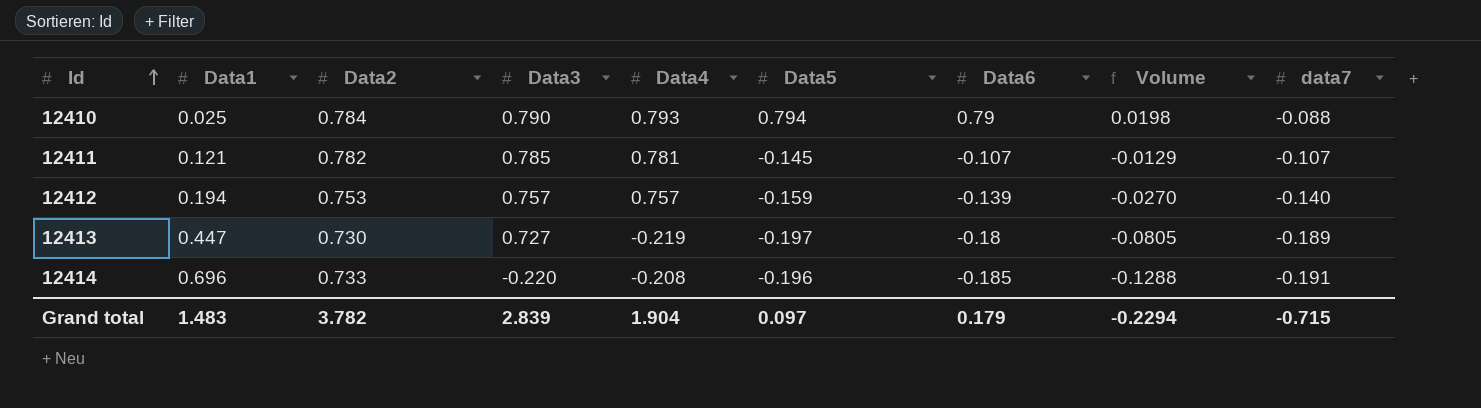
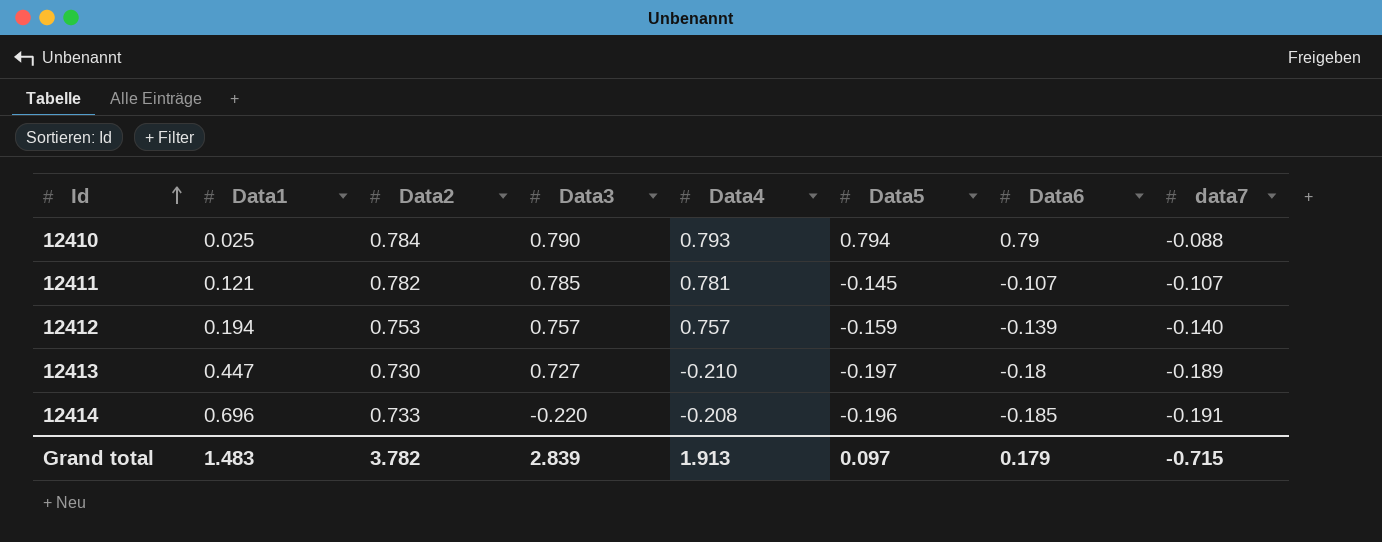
column Volume | formula: [Data1] * [Data6] -> none
12413 | Data4: -0.219 -> -0.210
Grand total | Data4: 1.904 -> 1.913

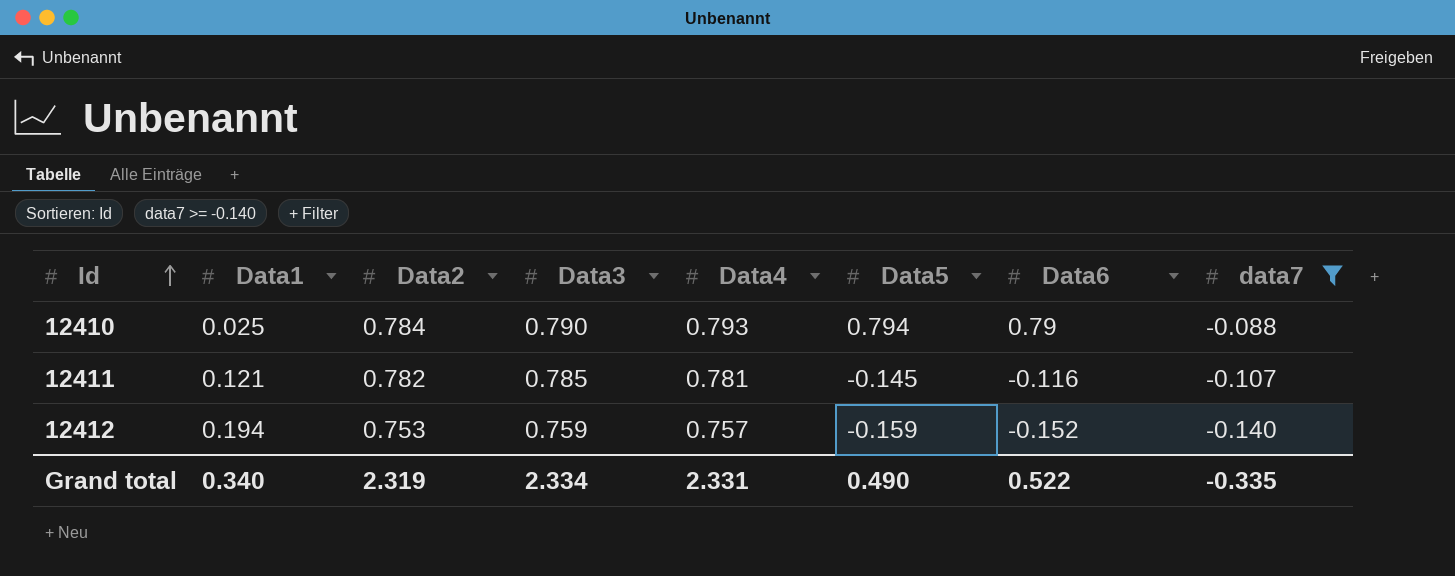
filter: none -> data7 >= -0.140
12411 | Data6: -0.107 -> -0.116
12412 | Data3: 0.757 -> 0.759
12412 | Data6: -0.139 -> -0.152
Grand total | Data1: 1.483 -> 0.340
Grand total | Data2: 3.782 -> 2.319
Grand total | Data3: 2.839 -> 2.334
Grand total | Data4: 1.913 -> 2.331
Grand total | Data5: 0.097 -> 0.490
Grand total | Data6: 0.179 -> 0.522
Grand total | data7: -0.715 -> -0.335

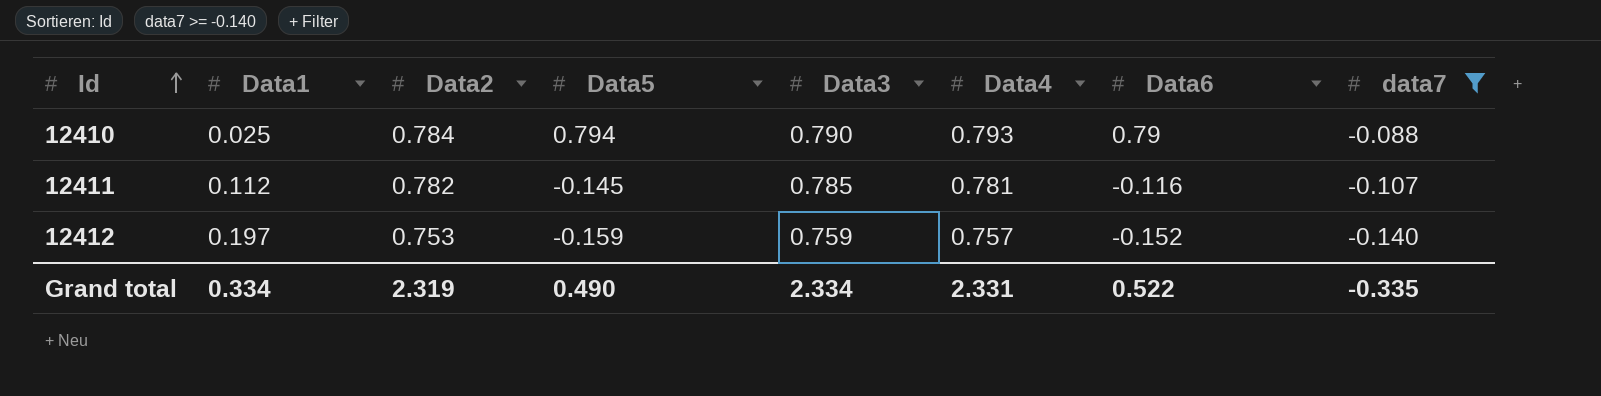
column Data5 | position: 6 -> 4
12411 | Data1: 0.121 -> 0.112
12412 | Data1: 0.194 -> 0.197
Grand total | Data1: 0.340 -> 0.334

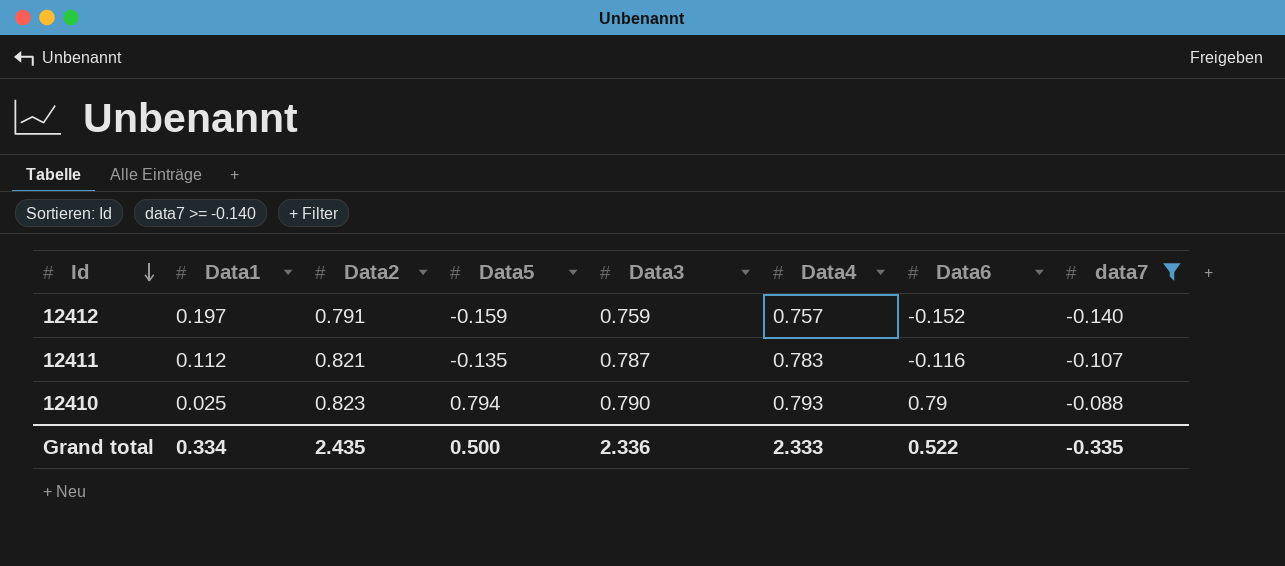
row order: Id ascending -> Id descending
12412 | Data2: 0.753 -> 0.791
12411 | Data2: 0.782 -> 0.821
12411 | Data5: -0.145 -> -0.135
12411 | Data3: 0.785 -> 0.787
12411 | Data4: 0.781 -> 0.783
12410 | Data2: 0.784 -> 0.823
Grand total | Data2: 2.319 -> 2.435
Grand total | Data5: 0.490 -> 0.500
Grand total | Data3: 2.334 -> 2.336
Grand total | Data4: 2.331 -> 2.333

